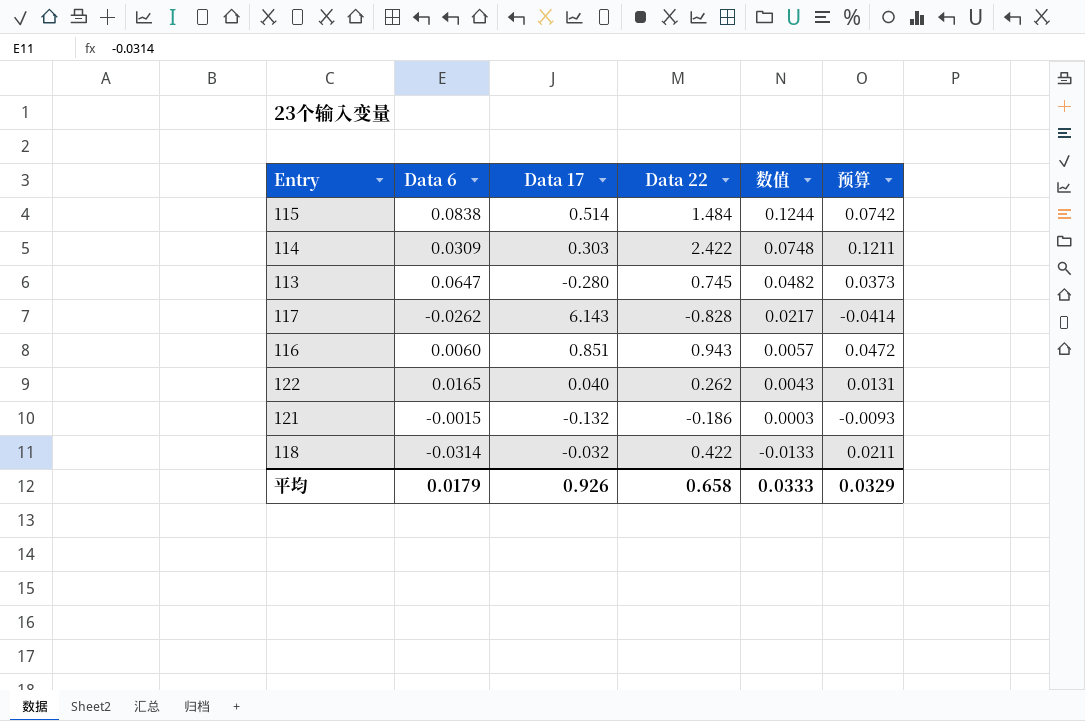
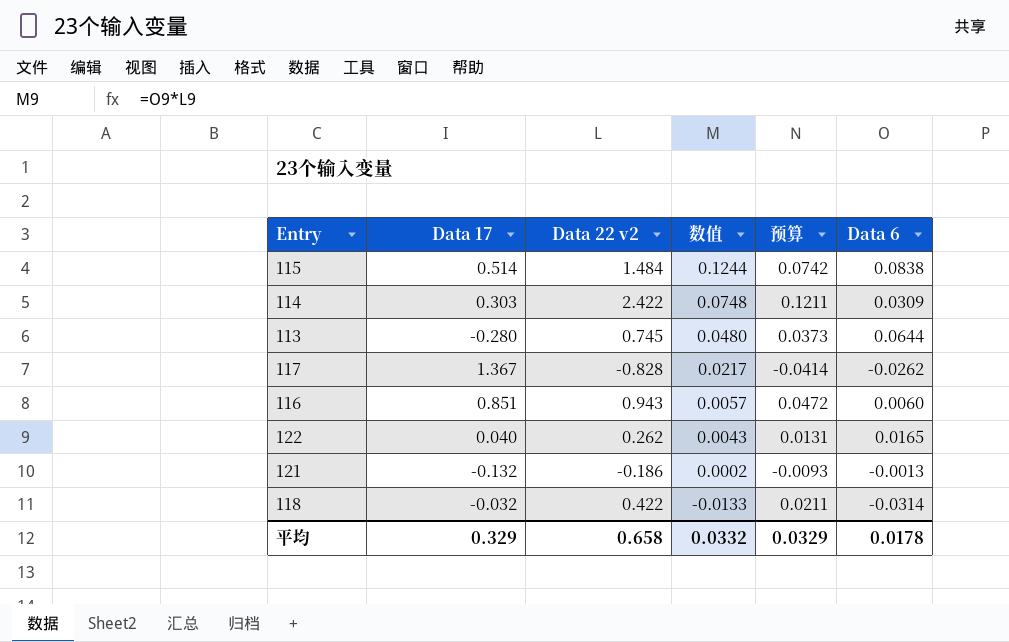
column name: Data 22 -> Data 22 v2
column Data 6 | position: 2 -> 6
113 | 数值: 0.0482 -> 0.0480
113 | Data 6: 0.0647 -> 0.0644
117 | Data 17: 6.143 -> 1.367
121 | 数值: 0.0003 -> 0.0002
121 | Data 6: -0.0015 -> -0.0013
平均 | Data 17: 0.926 -> 0.329
平均 | 数值: 0.0333 -> 0.0332
平均 | Data 6: 0.0179 -> 0.0178

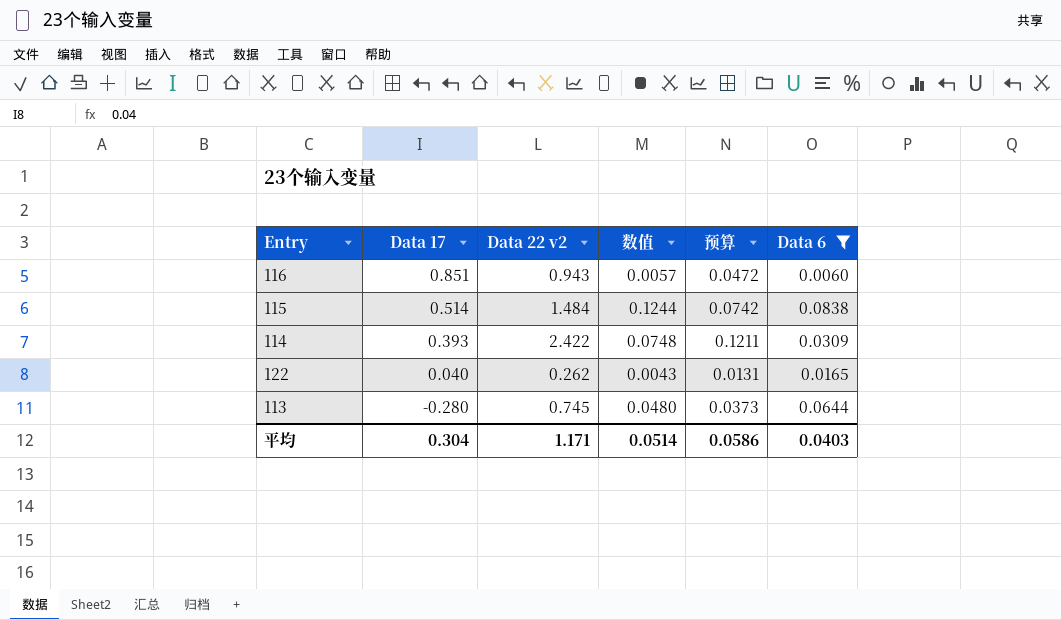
filter: none -> Data 6 >= 0.0060
row order: 数值 descending -> Data 17 descending
114 | Data 17: 0.303 -> 0.393
平均 | Data 17: 0.329 -> 0.304
平均 | Data 22 v2: 0.658 -> 1.171
平均 | 数值: 0.0332 -> 0.0514
平均 | 预算: 0.0329 -> 0.0586
平均 | Data 6: 0.0178 -> 0.0403

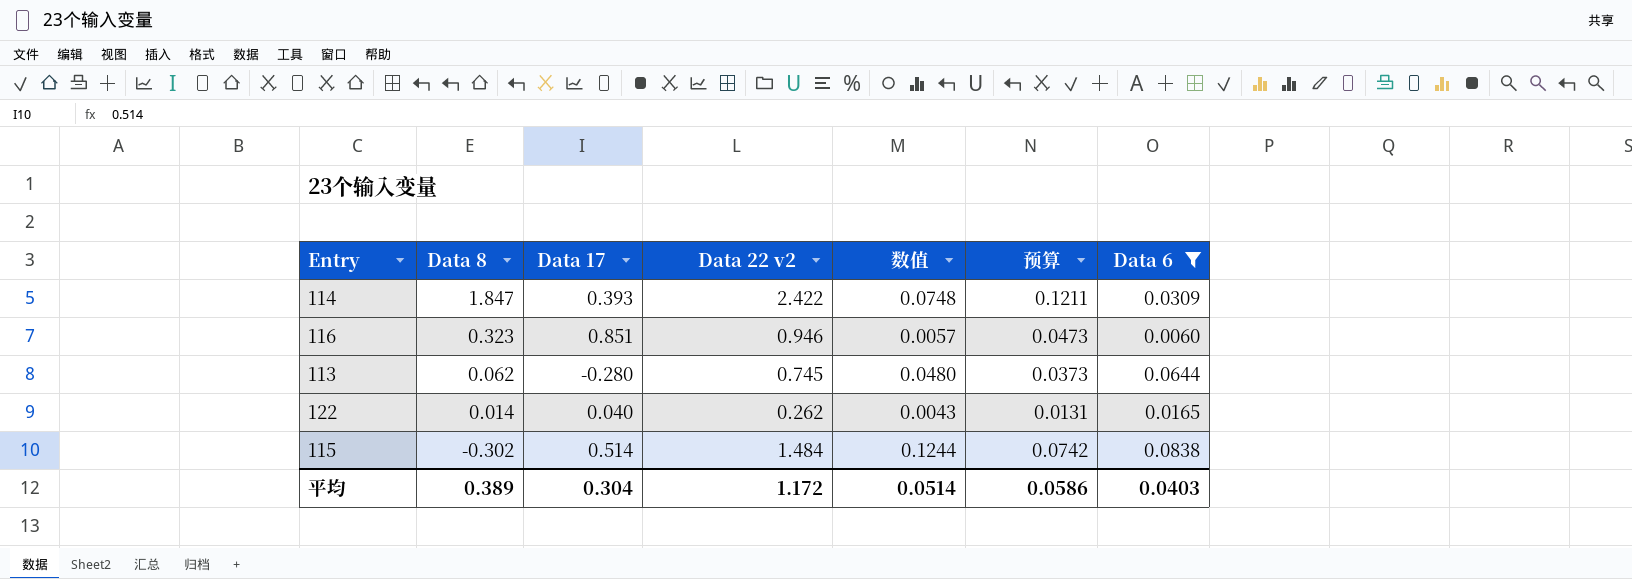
row order: Data 17 descending -> Data 8 descending
column Data 8 | position: none -> 2
116 | Data 22 v2: 0.943 -> 0.946
116 | 预算: 0.0472 -> 0.0473
平均 | Data 22 v2: 1.171 -> 1.172

